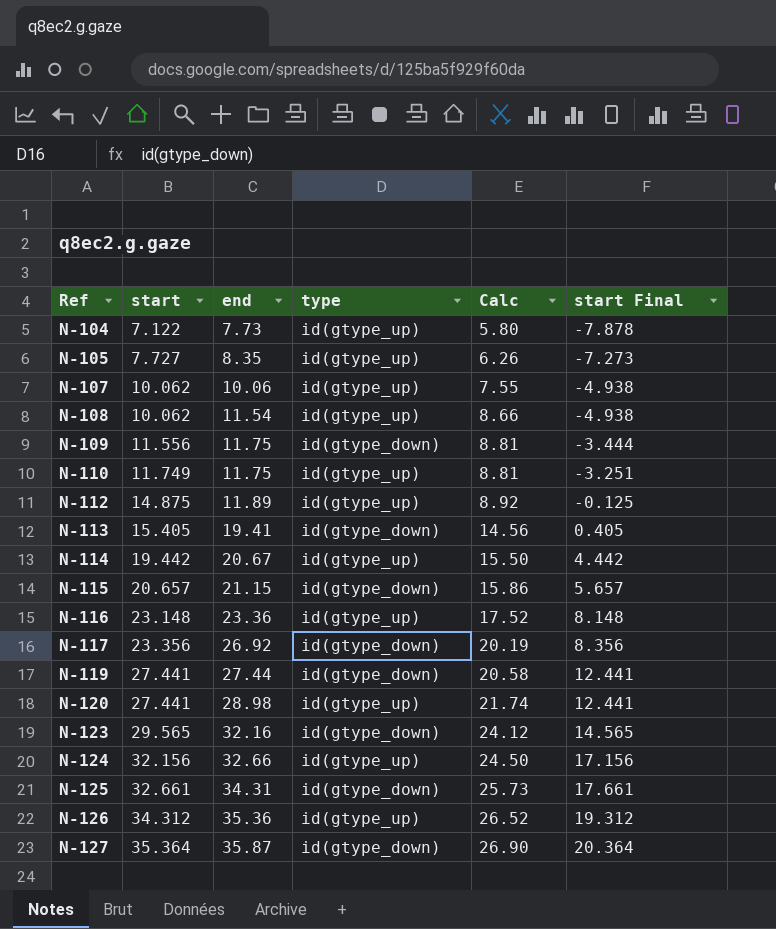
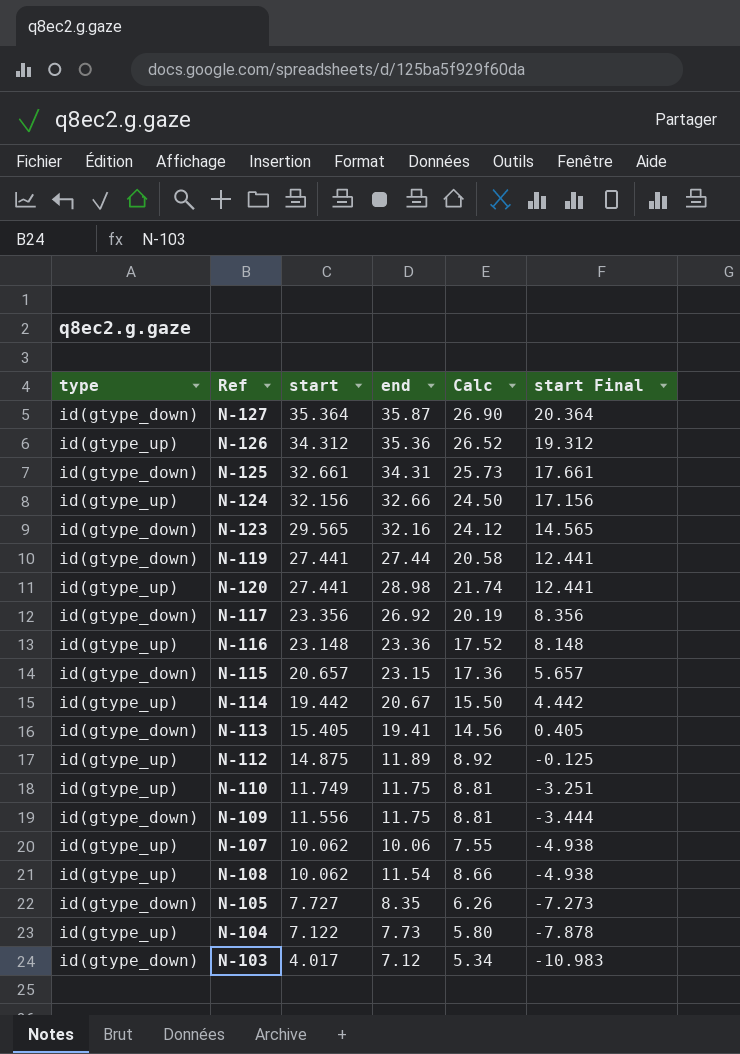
row order: Ref ascending -> start descending
column type | position: 4 -> 1
N-115 | end: 21.15 -> 23.15
N-115 | Calc: 15.86 -> 17.36
N-105 | type: id(gtype_up) -> id(gtype_down)
row N-103: none -> id(gtype_down) | 4.017 | 7.12 | 5.34 | -10.983

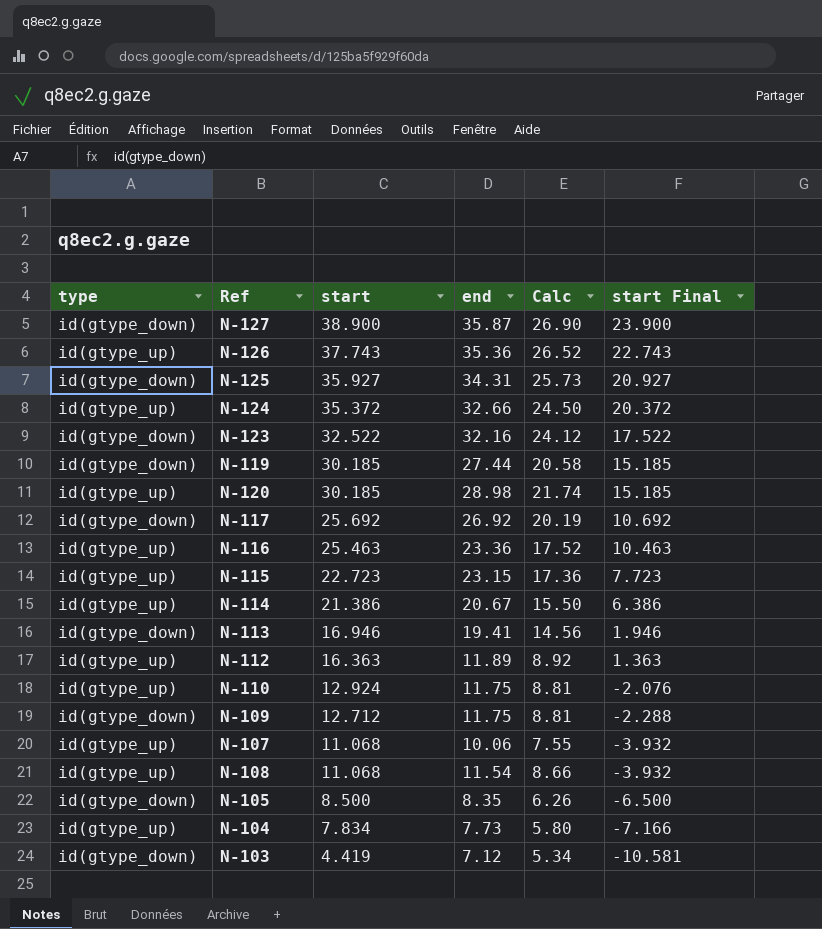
N-127 | start: 35.364 -> 38.900
N-127 | start Final: 20.364 -> 23.900
N-126 | start: 34.312 -> 37.743
N-126 | start Final: 19.312 -> 22.743
N-125 | start: 32.661 -> 35.927
N-125 | start Final: 17.661 -> 20.927
N-124 | start: 32.156 -> 35.372
N-124 | start Final: 17.156 -> 20.372
N-123 | start: 29.565 -> 32.522
N-123 | start Final: 14.565 -> 17.522
N-119 | start: 27.441 -> 30.185
N-119 | start Final: 12.441 -> 15.185
N-120 | start: 27.441 -> 30.185
N-120 | start Final: 12.441 -> 15.185
N-117 | start: 23.356 -> 25.692
N-117 | start Final: 8.356 -> 10.692
N-116 | start: 23.148 -> 25.463
N-116 | start Final: 8.148 -> 10.463
N-115 | type: id(gtype_down) -> id(gtype_up)
N-115 | start: 20.657 -> 22.723
N-115 | start Final: 5.657 -> 7.723
N-114 | start: 19.442 -> 21.386
N-114 | start Final: 4.442 -> 6.386
N-113 | start: 15.405 -> 16.946
N-113 | start Final: 0.405 -> 1.946
N-112 | start: 14.875 -> 16.363
N-112 | start Final: -0.125 -> 1.363
N-110 | start: 11.749 -> 12.924
N-110 | start Final: -3.251 -> -2.076
N-109 | start: 11.556 -> 12.712
N-109 | start Final: -3.444 -> -2.288
N-107 | start: 10.062 -> 11.068
N-107 | start Final: -4.938 -> -3.932
N-108 | start: 10.062 -> 11.068
N-108 | start Final: -4.938 -> -3.932
N-105 | start: 7.727 -> 8.500
N-105 | start Final: -7.273 -> -6.500
N-104 | start: 7.122 -> 7.834
N-104 | start Final: -7.878 -> -7.166
N-103 | start: 4.017 -> 4.419
N-103 | start Final: -10.983 -> -10.581

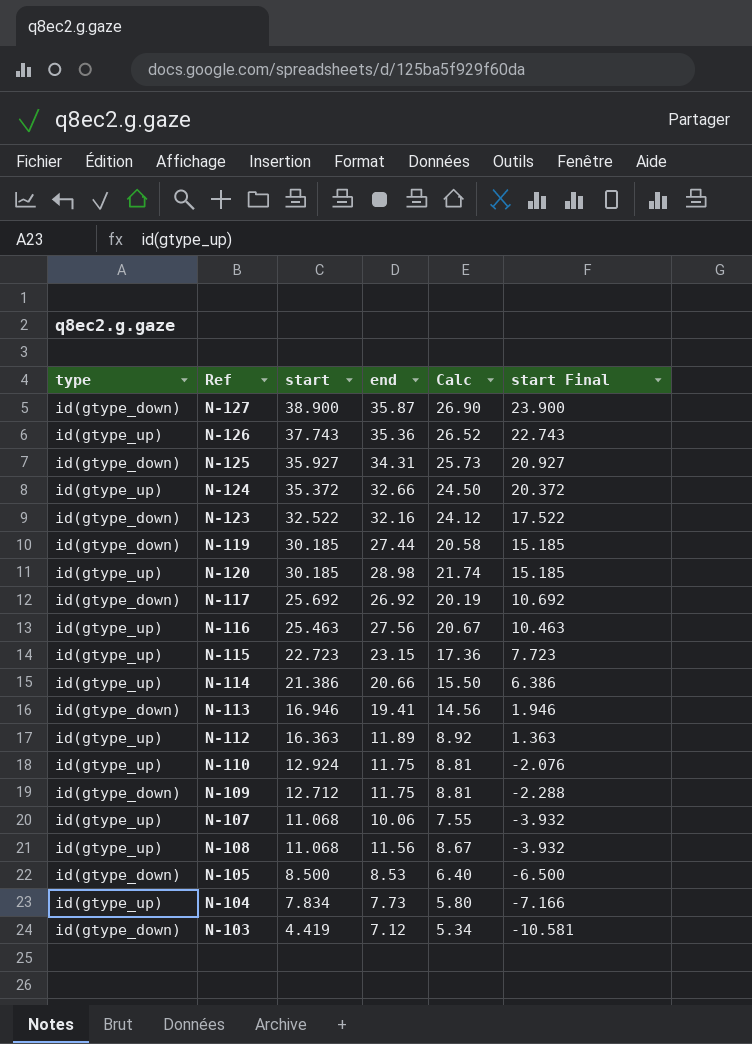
N-116 | end: 23.36 -> 27.56
N-116 | Calc: 17.52 -> 20.67
N-114 | end: 20.67 -> 20.66
N-108 | end: 11.54 -> 11.56
N-108 | Calc: 8.66 -> 8.67
N-105 | end: 8.35 -> 8.53
N-105 | Calc: 6.26 -> 6.40

